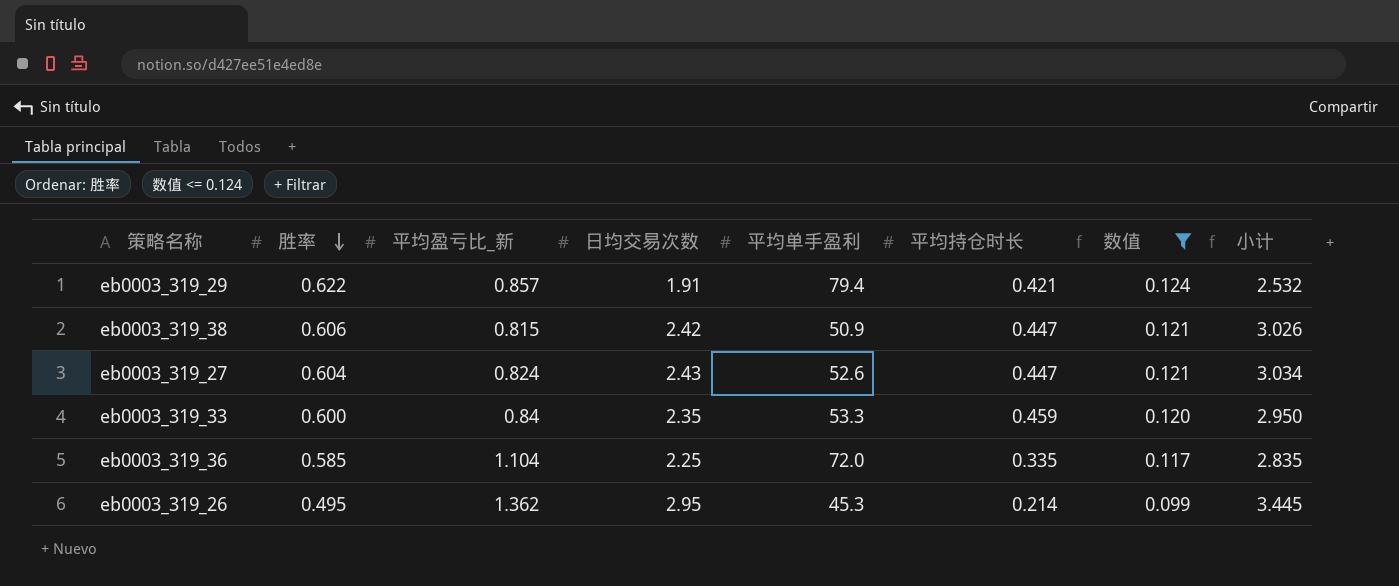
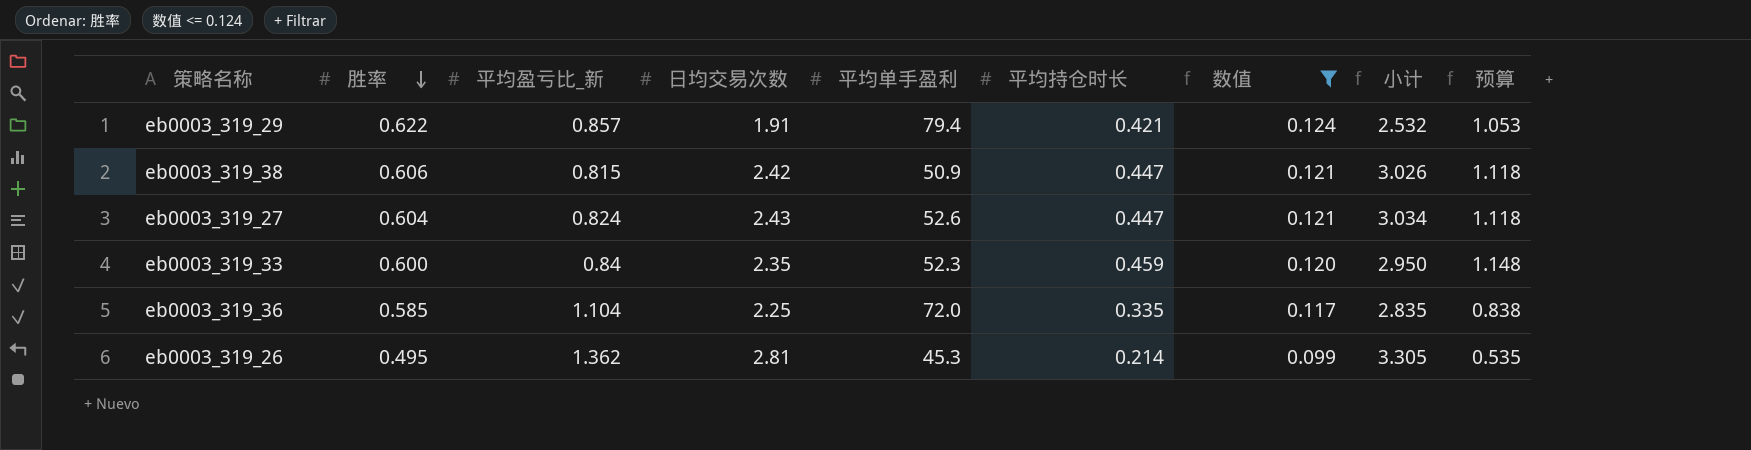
column 预算 | formula: none -> [平均持仓时长] * 2.5
eb0003_319_33 | 平均单手盈利: 53.3 -> 52.3
eb0003_319_26 | 日均交易次数: 2.95 -> 2.81
eb0003_319_26 | 小计: 3.445 -> 3.305

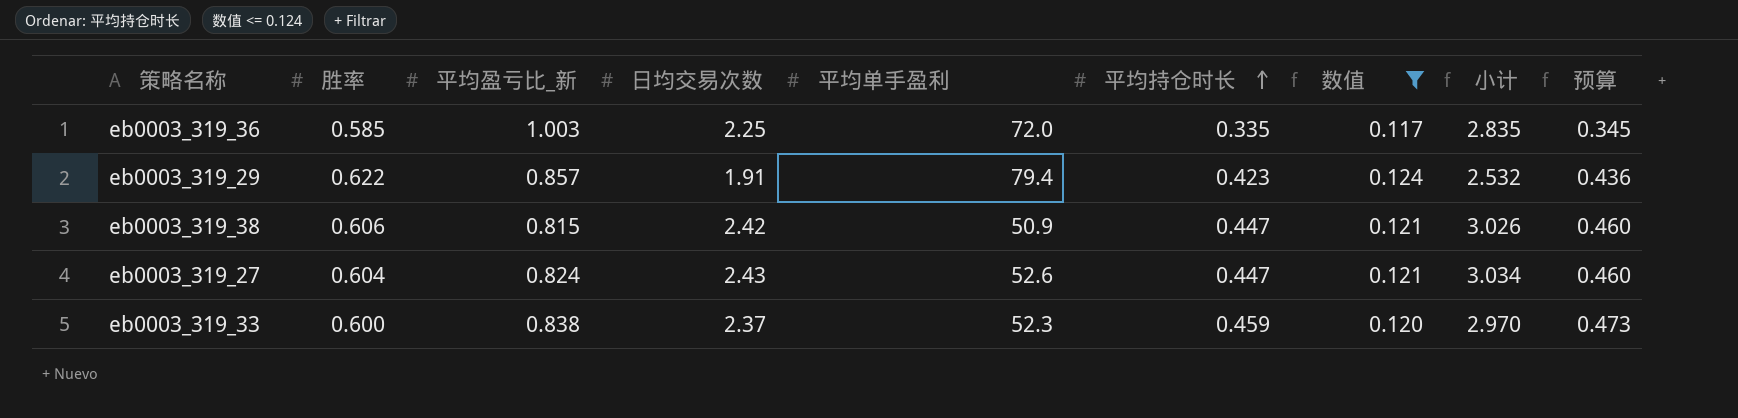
row order: 胜率 descending -> 平均持仓时长 ascending
column 预算 | formula: [平均持仓时长] * 2.5 -> [平均持仓时长] * 1.03
row eb0003_319_26: 0.495 | 1.362 | 2.81 | 45.3 | 0.214 | 0.099 | 3.305 | 0.535 -> none
eb0003_319_36 | 平均盈亏比_新: 1.104 -> 1.003
eb0003_319_29 | 平均持仓时长: 0.421 -> 0.423
eb0003_319_33 | 平均盈亏比_新: 0.84 -> 0.838
eb0003_319_33 | 日均交易次数: 2.35 -> 2.37
eb0003_319_33 | 小计: 2.950 -> 2.970

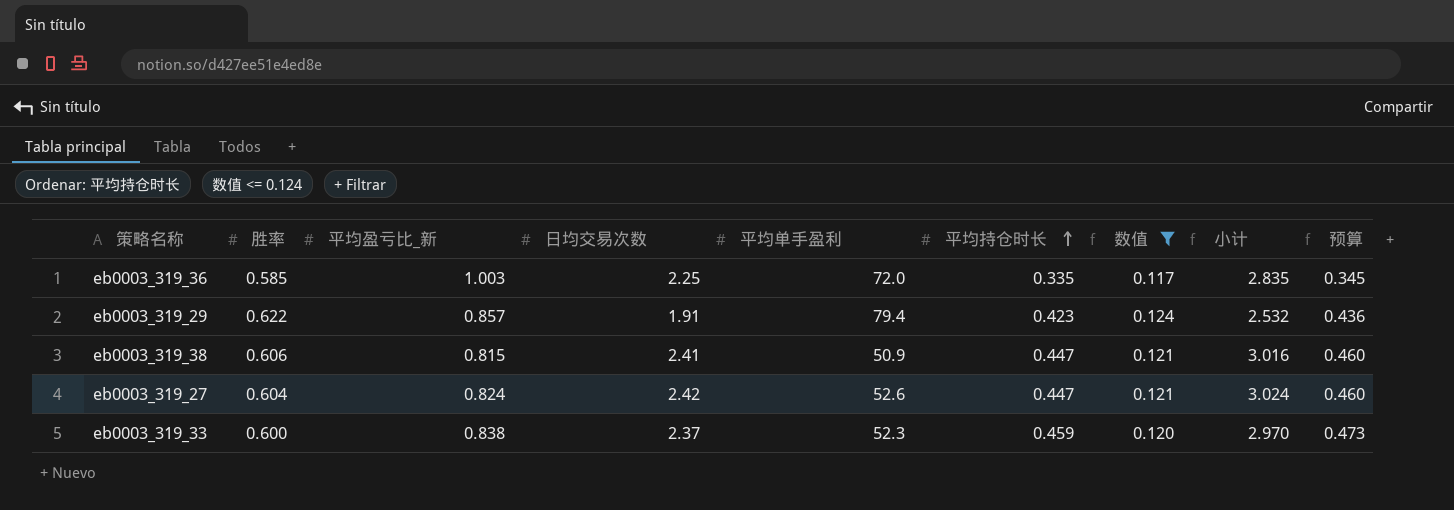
eb0003_319_38 | 日均交易次数: 2.42 -> 2.41
eb0003_319_38 | 小计: 3.026 -> 3.016
eb0003_319_27 | 日均交易次数: 2.43 -> 2.42
eb0003_319_27 | 小计: 3.034 -> 3.024

